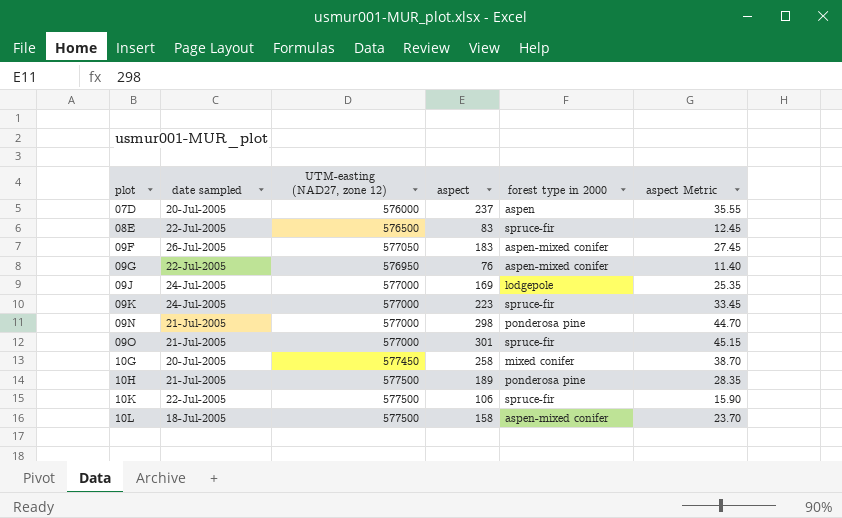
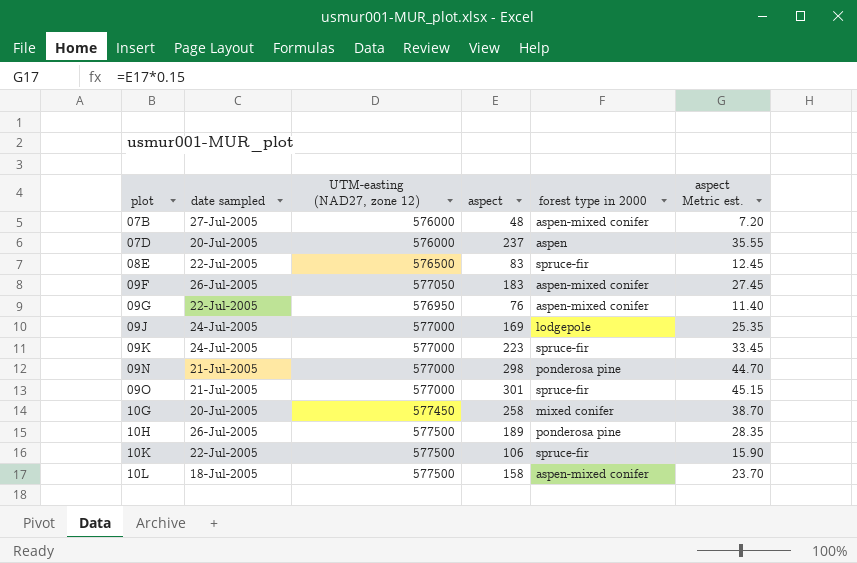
column name: aspect Metric -> aspect Metric est.
row 07B: none -> 27-Jul-2005 | 576000 | 48 | aspen-mixed conifer | 7.20
10H | date sampled: 21-Jul-2005 -> 26-Jul-2005

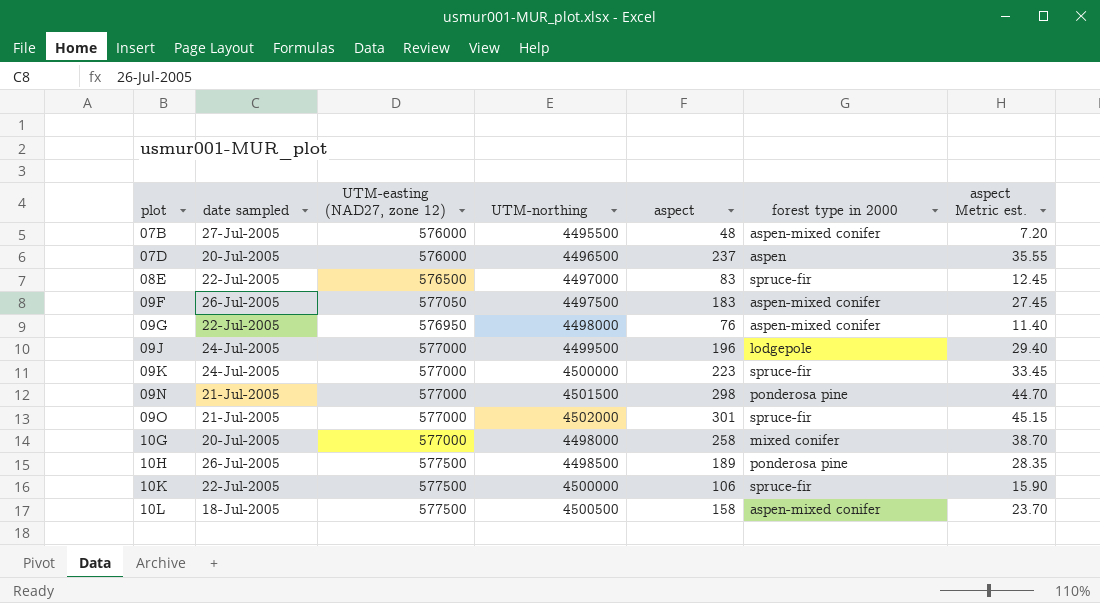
column UTM-northing | position: none -> 4
09J | aspect: 169 -> 196
09J | aspect Metric est.: 25.35 -> 29.40
10G | UTM-easting (NAD27, zone 12): 577450 -> 577000

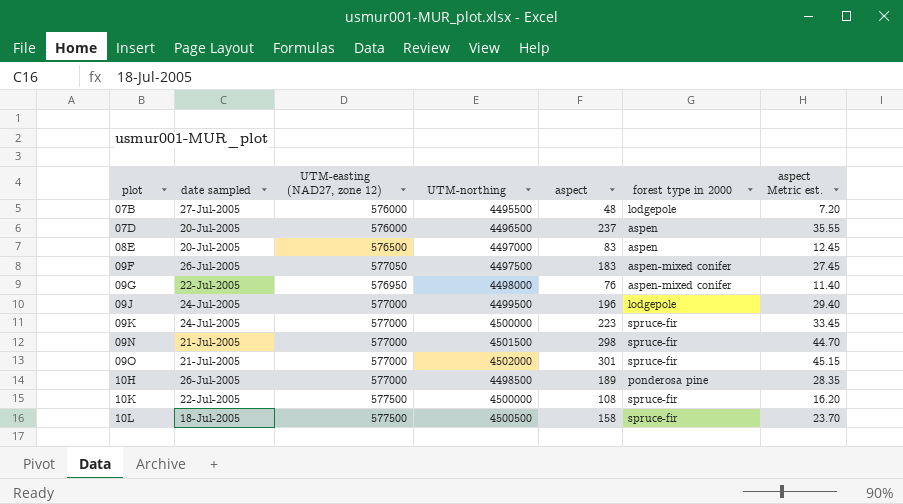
row 10G: 20-Jul-2005 | 577000 | 4498000 | 258 | mixed conifer | 38.70 -> none
07B | forest type in 2000: aspen-mixed conifer -> lodgepole
08E | date sampled: 22-Jul-2005 -> 20-Jul-2005
08E | forest type in 2000: spruce-fir -> aspen
09N | forest type in 2000: ponderosa pine -> spruce-fir
10H | UTM-easting (NAD27, zone 12): 577500 -> 577000
10K | aspect: 106 -> 108
10K | aspect Metric est.: 15.90 -> 16.20
10L | forest type in 2000: aspen-mixed conifer -> spruce-fir

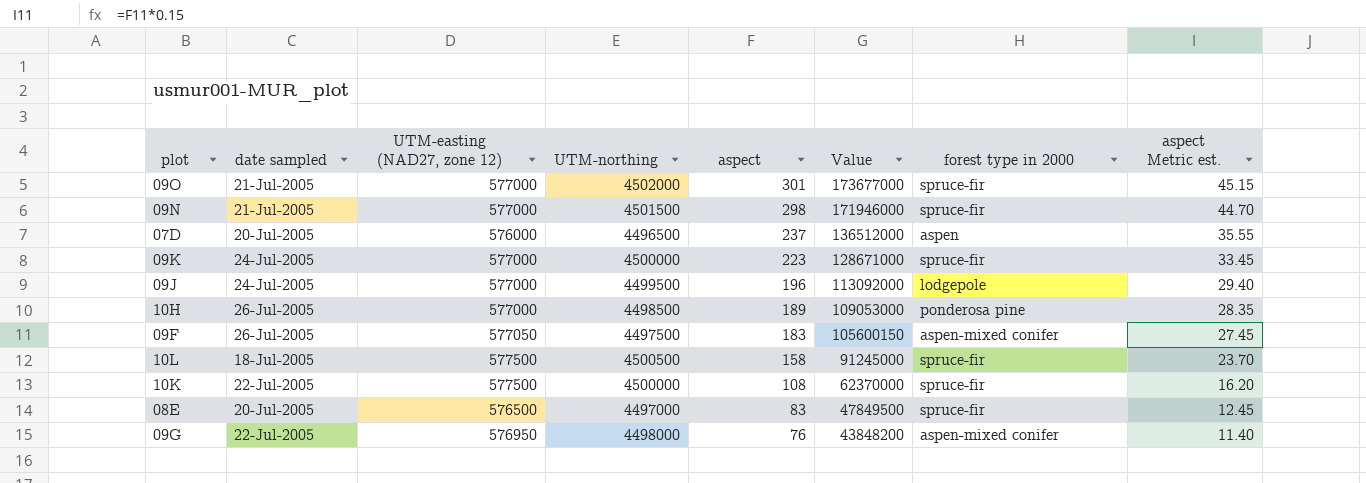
row order: plot ascending -> aspect descending
column Value | formula: none -> [UTM-easting (NAD27, zone 12)] * [aspect]
row 07B: 27-Jul-2005 | 576000 | 4495500 | 48 | lodgepole | 7.20 -> none
08E | forest type in 2000: aspen -> spruce-fir

